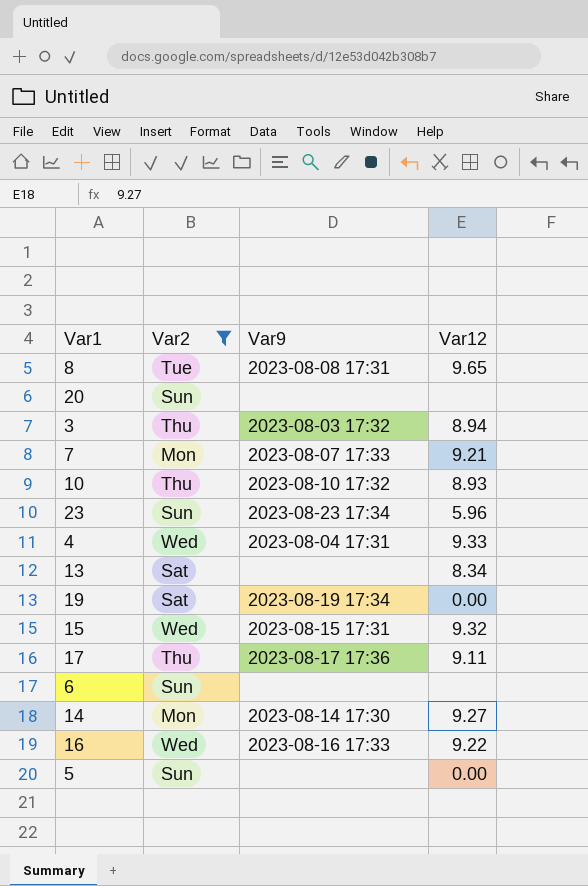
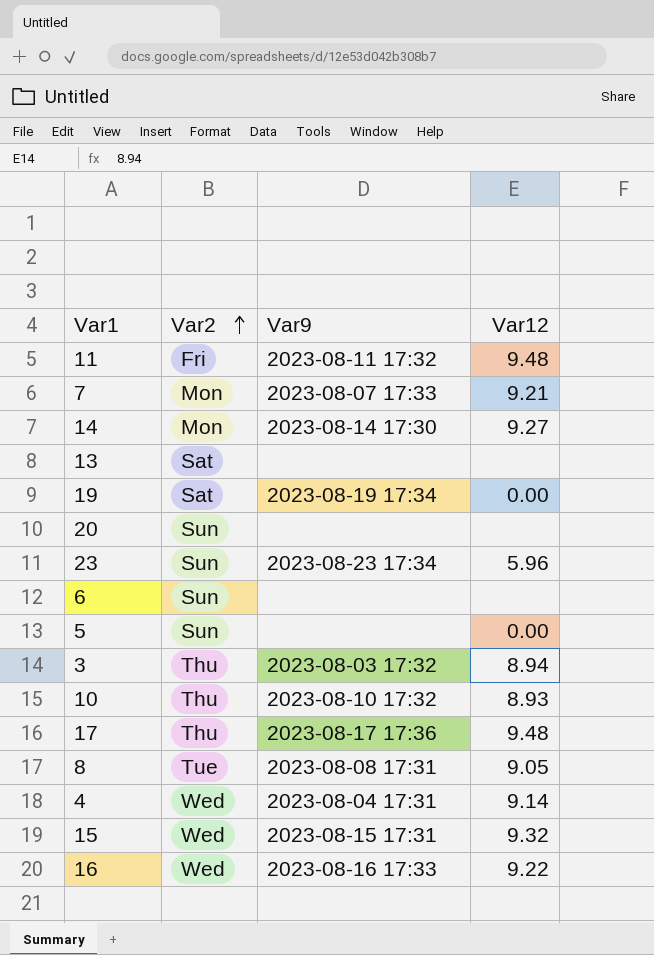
filter: Var2 != Fri -> none
row order: none -> Var2 ascending
13 | Var12: 8.34 -> none
17 | Var12: 9.11 -> 9.48
8 | Var12: 9.65 -> 9.05
4 | Var12: 9.33 -> 9.14

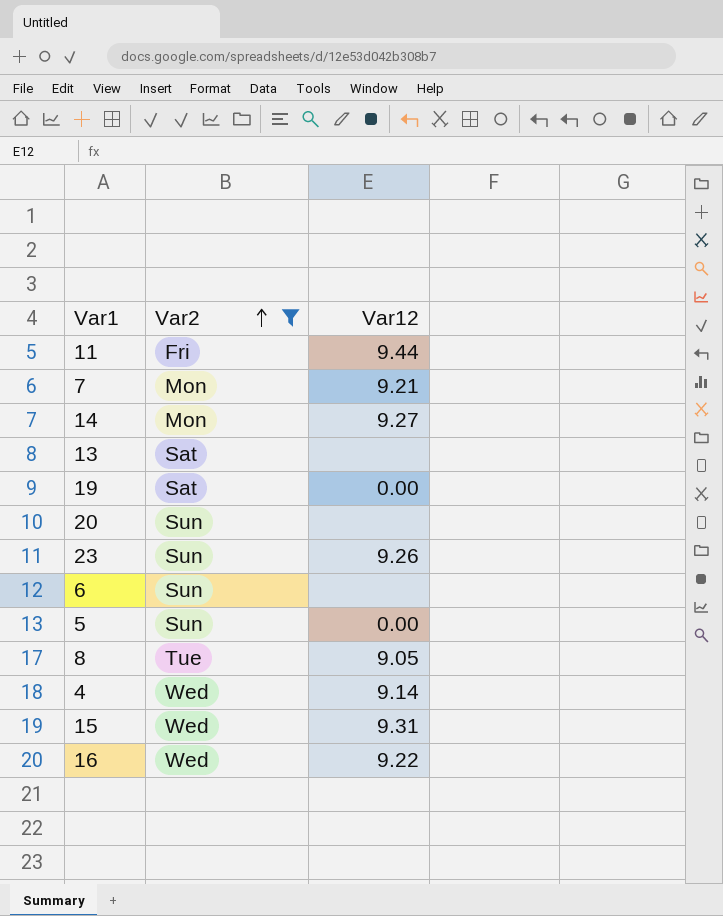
filter: none -> Var2 != Thu
column Var9 | position: 3 -> none
11 | Var12: 9.48 -> 9.44
23 | Var12: 5.96 -> 9.26
15 | Var12: 9.32 -> 9.31

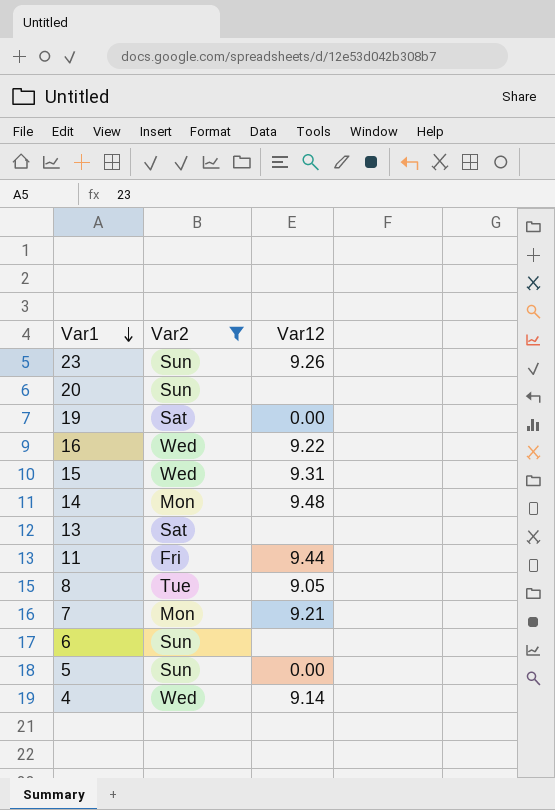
row order: Var2 ascending -> Var1 descending
14 | Var12: 9.27 -> 9.48

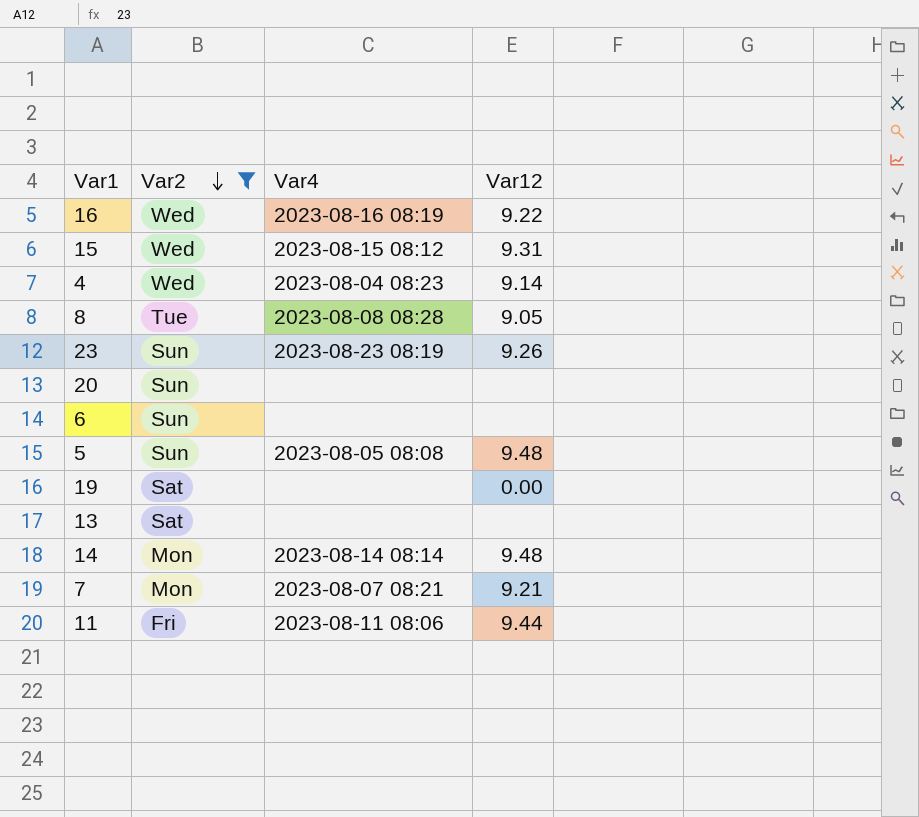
row order: Var1 descending -> Var2 descending
column Var4 | position: none -> 3
5 | Var12: 0.00 -> 9.48

